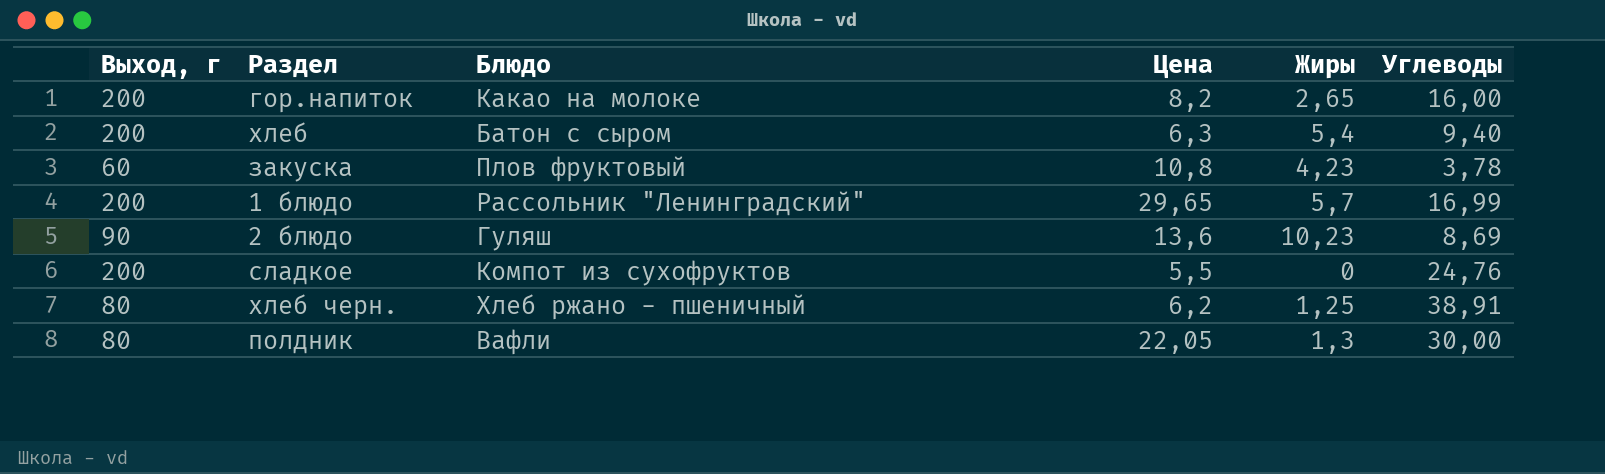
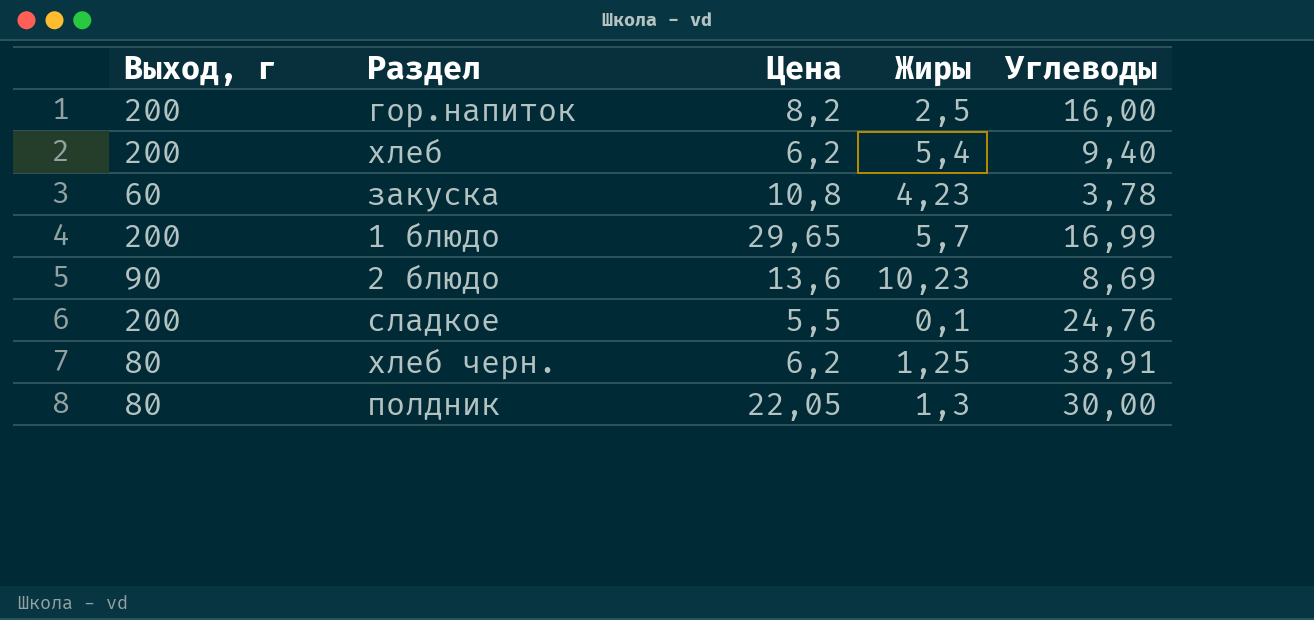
column Блюдо | position: 3 -> none
гор.напиток | Жиры: 2,65 -> 2,5
хлеб | Цена: 6,3 -> 6,2
сладкое | Жиры: 0 -> 0,1

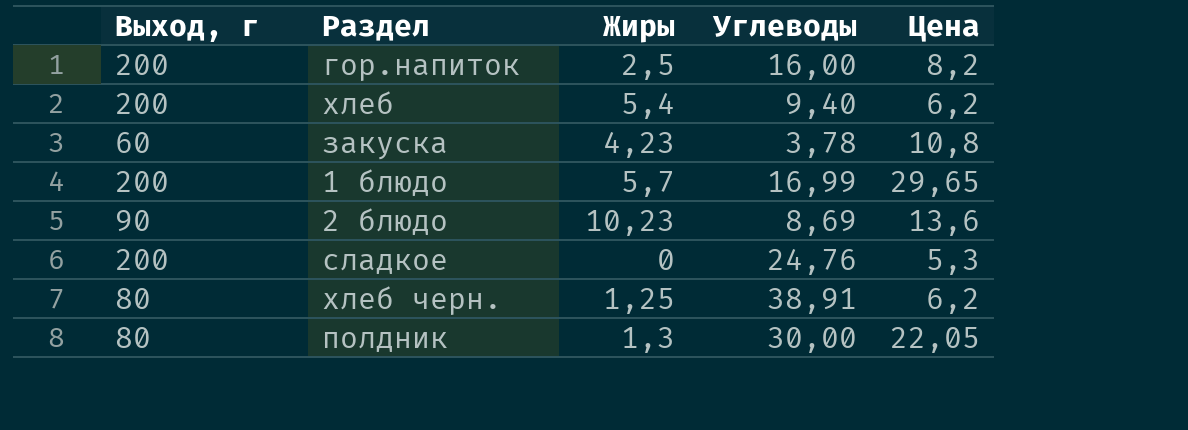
column Цена | position: 3 -> 5
сладкое | Жиры: 0,1 -> 0
сладкое | Цена: 5,5 -> 5,3

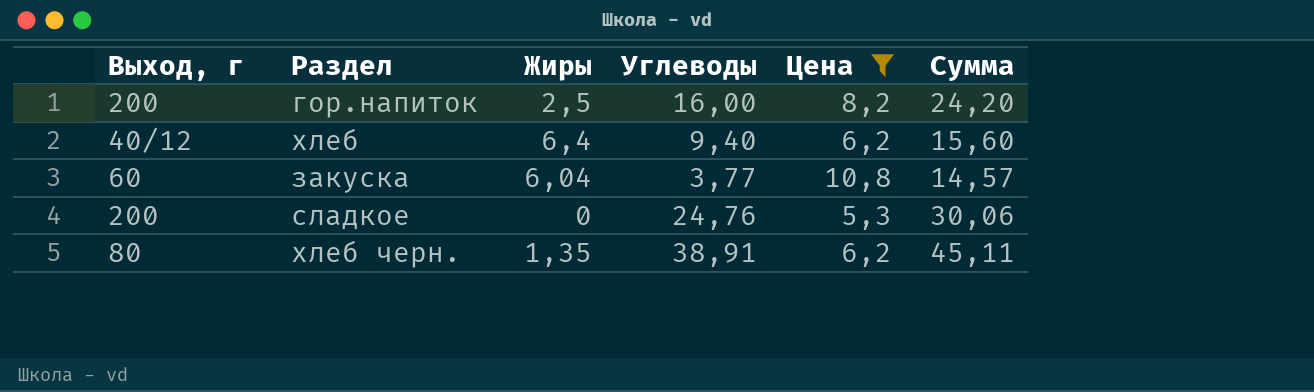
filter: none -> Цена <= 10,8
column Сумма | formula: none -> [Углеводы] + [Цена]
хлеб | Выход, г: 200 -> 40/12
хлеб | Жиры: 5,4 -> 6,4
закуска | Жиры: 4,23 -> 6,04
закуска | Углеводы: 3,78 -> 3,77
хлеб черн. | Жиры: 1,25 -> 1,35

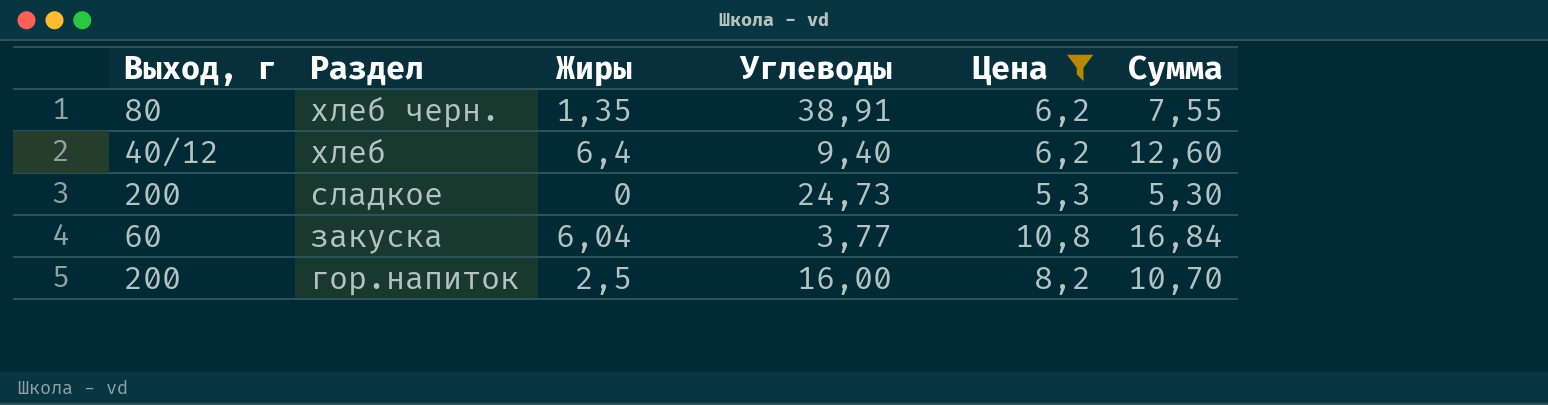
row order: none -> Раздел descending
column Сумма | formula: [Углеводы] + [Цена] -> [Жиры] + [Цена]
сладкое | Углеводы: 24,76 -> 24,73

